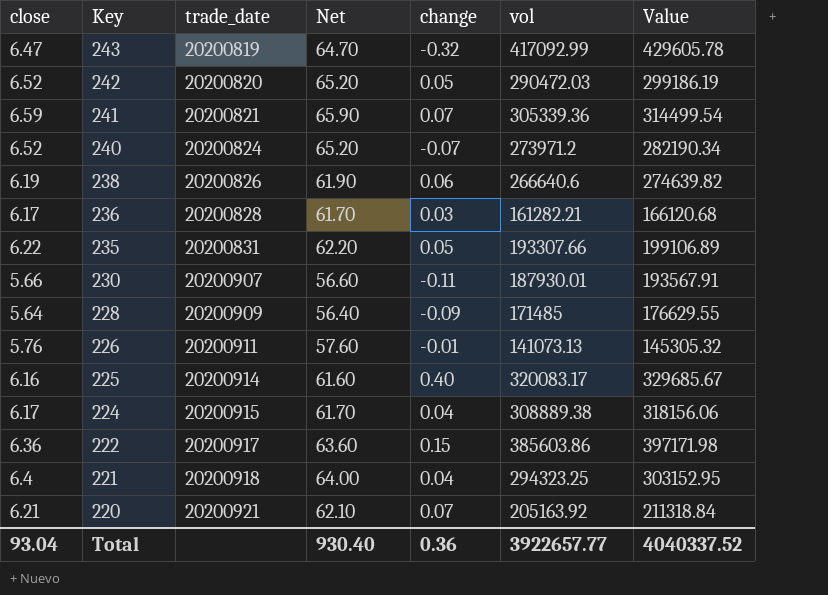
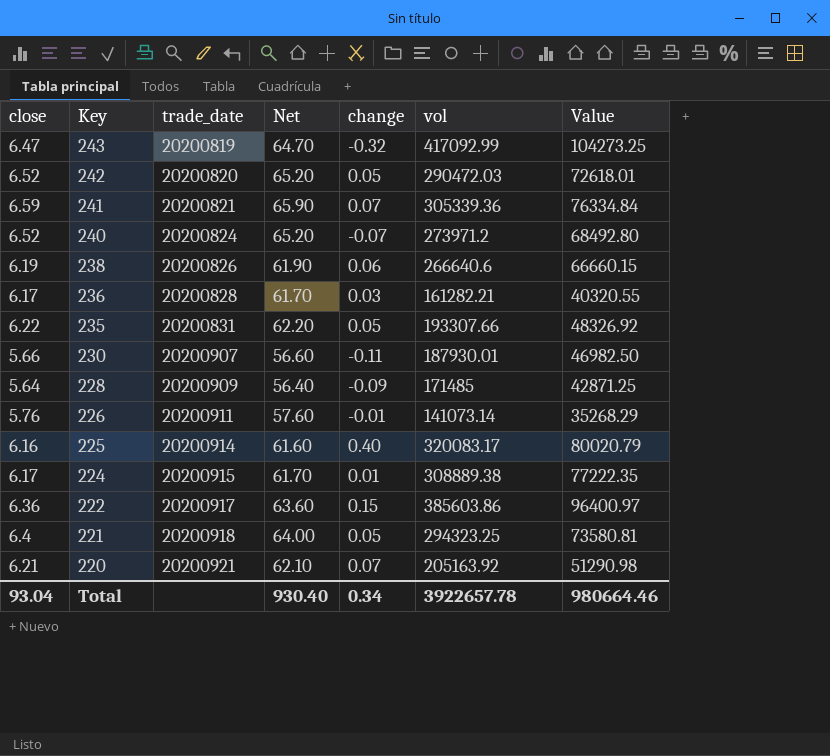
column Value | formula: [vol] * 1.03 -> [vol] * 0.25
226 | vol: 141073.13 -> 141073.14
224 | change: 0.04 -> 0.01
221 | change: 0.04 -> 0.05
Total | change: 0.36 -> 0.34
Total | vol: 3922657.77 -> 3922657.78
Total | Value: 4040337.52 -> 980664.46

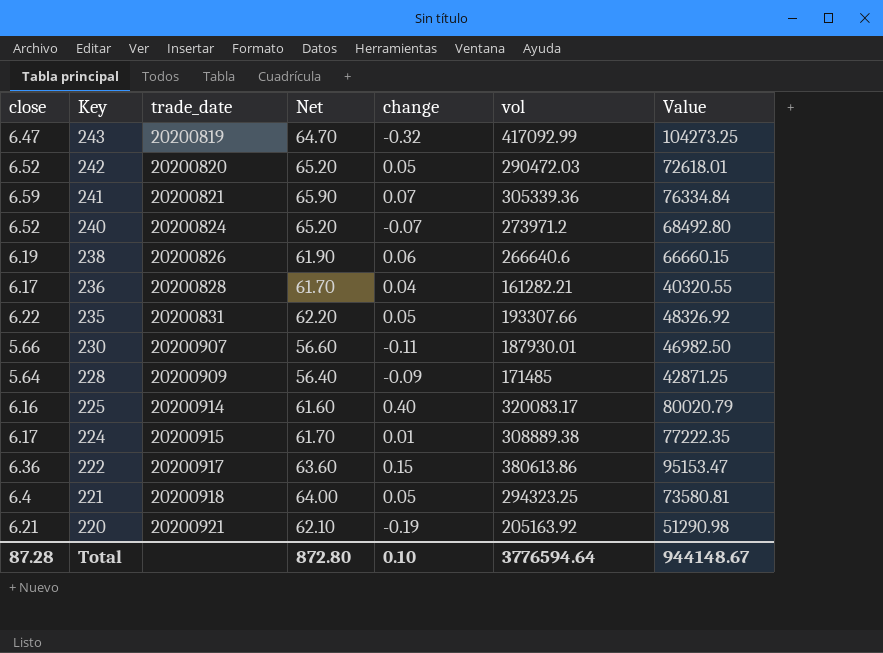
row 226: 5.76 | 20200911 | 57.60 | -0.01 | 141073.14 | 35268.29 -> none
236 | change: 0.03 -> 0.04
222 | vol: 385603.86 -> 380613.86
222 | Value: 96400.97 -> 95153.47
220 | change: 0.07 -> -0.19
Total | close: 93.04 -> 87.28
Total | Net: 930.40 -> 872.80
Total | change: 0.34 -> 0.10
Total | vol: 3922657.78 -> 3776594.64
Total | Value: 980664.46 -> 944148.67

